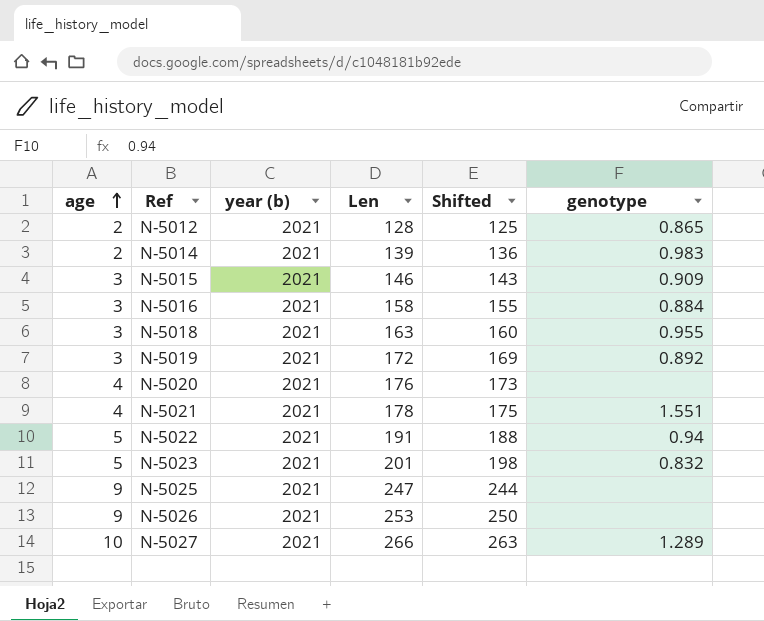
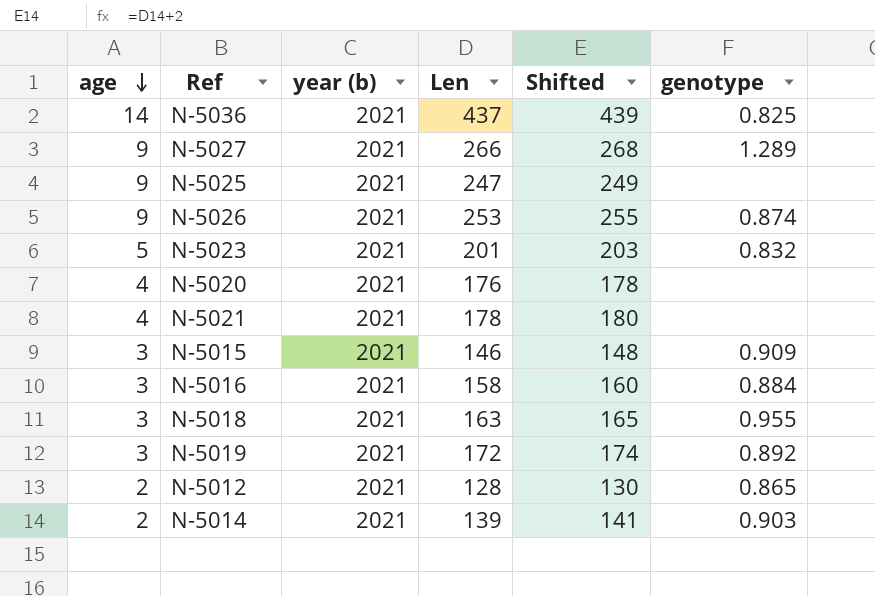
row order: age ascending -> age descending
column Shifted | formula: [Len] - 3 -> [Len] + 2
row N-5022: 5 | 2021 | 191 | 188 | 0.94 -> none
row N-5036: none -> 14 | 2021 | 437 | 439 | 0.825
N-5027 | age: 10 -> 9
N-5026 | genotype: none -> 0.874
N-5021 | genotype: 1.551 -> none
N-5014 | genotype: 0.983 -> 0.903

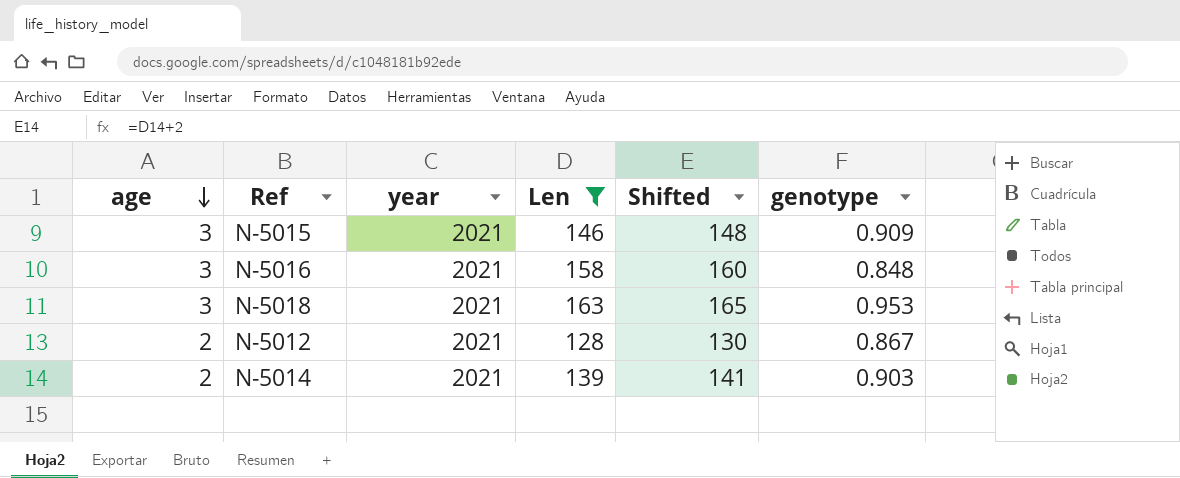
filter: none -> Len <= 163
column name: year (b) -> year
N-5016 | genotype: 0.884 -> 0.848
N-5018 | genotype: 0.955 -> 0.953
N-5012 | genotype: 0.865 -> 0.867

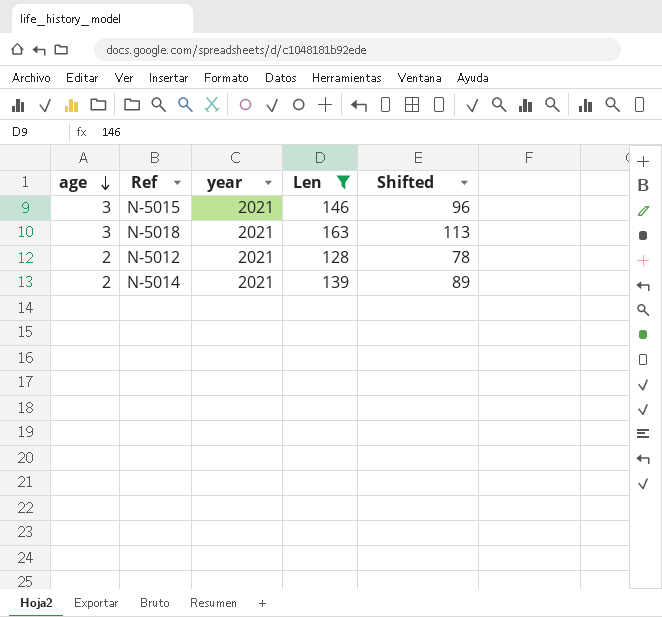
column genotype | position: 6 -> none
column Shifted | formula: [Len] + 2 -> [Len] - 50
row N-5016: 3 | 2021 | 158 | 160 | 0.848 -> none

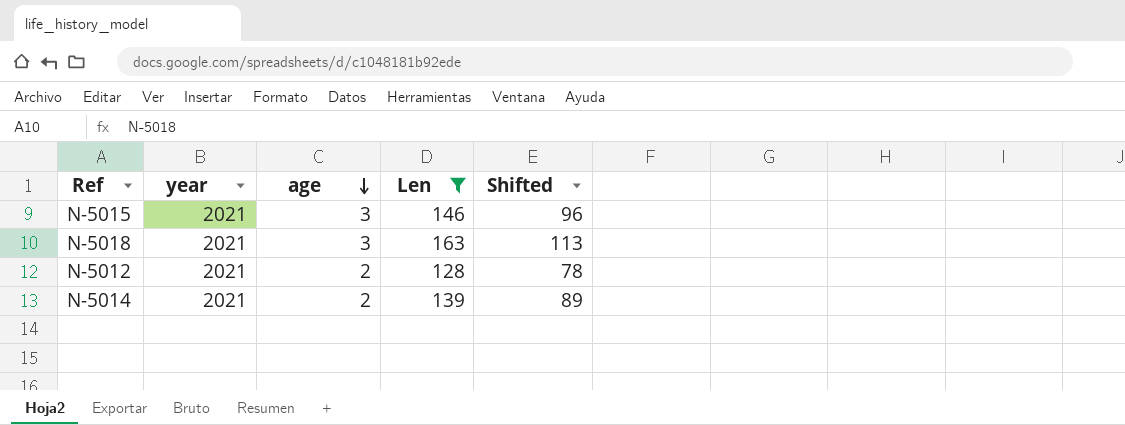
column age | position: 1 -> 3

